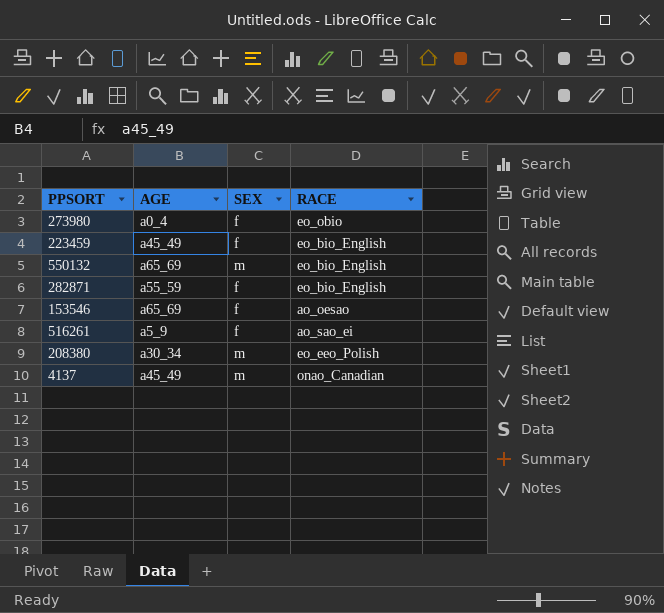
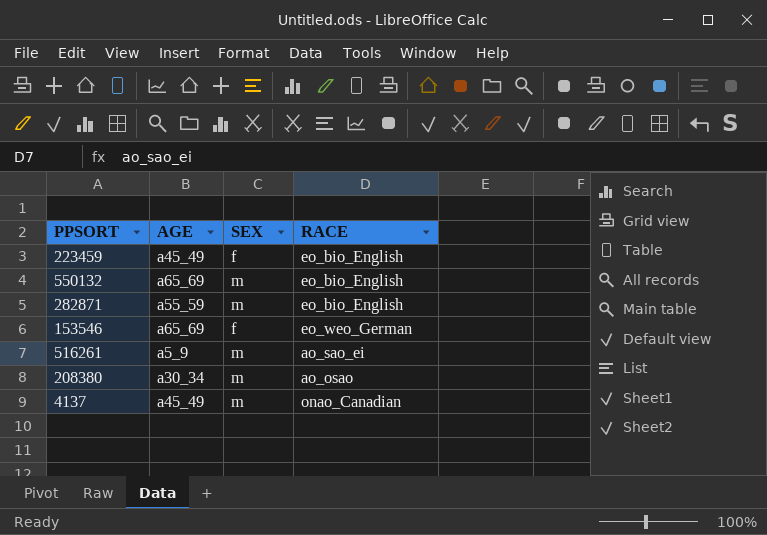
row 273980: a0_4 | f | eo_obio -> none
282871 | SEX: f -> m
153546 | RACE: ao_oesao -> eo_weo_German
516261 | SEX: f -> m
208380 | RACE: eo_eeo_Polish -> ao_osao

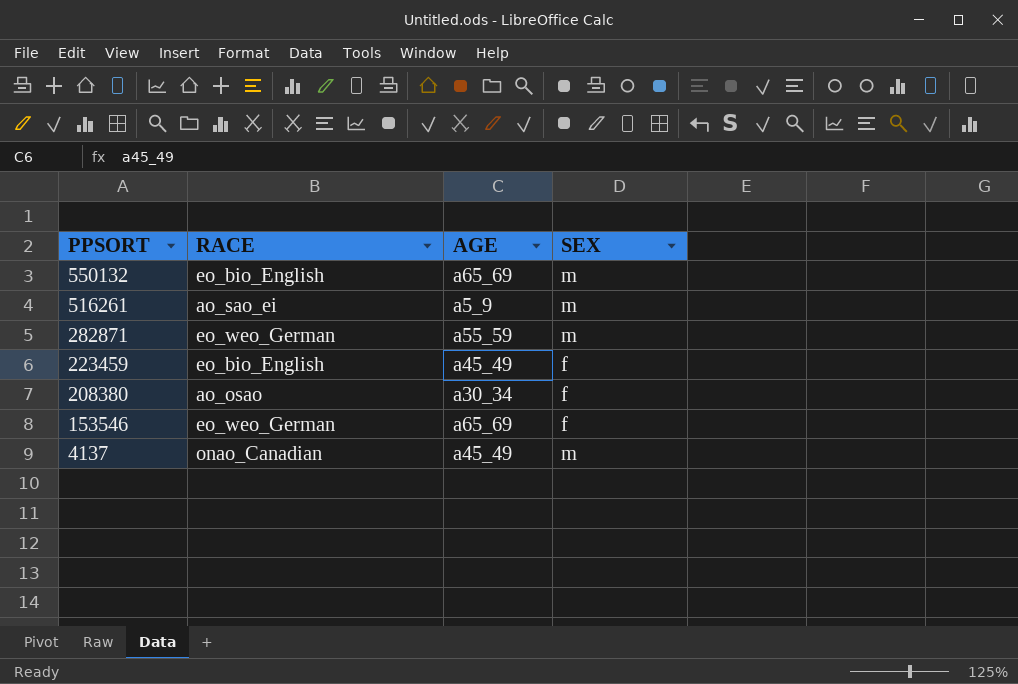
row order: none -> PPSORT descending
column RACE | position: 4 -> 2
282871 | RACE: eo_bio_English -> eo_weo_German
208380 | SEX: m -> f

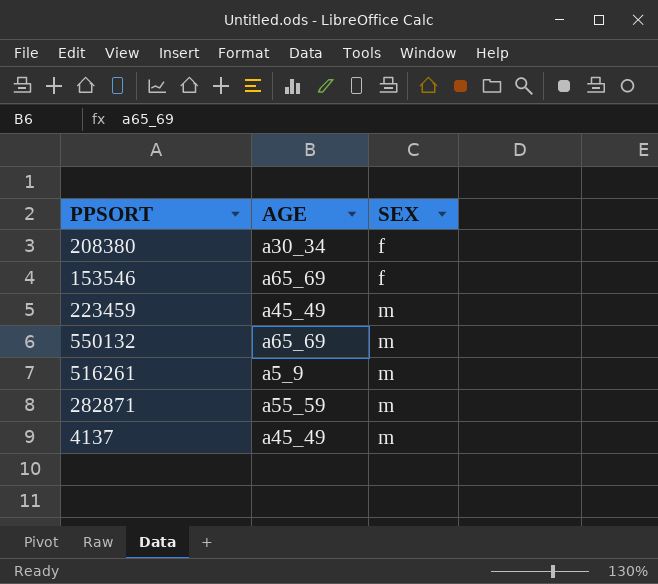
row order: PPSORT descending -> SEX ascending
column RACE | position: 2 -> none
223459 | SEX: f -> m

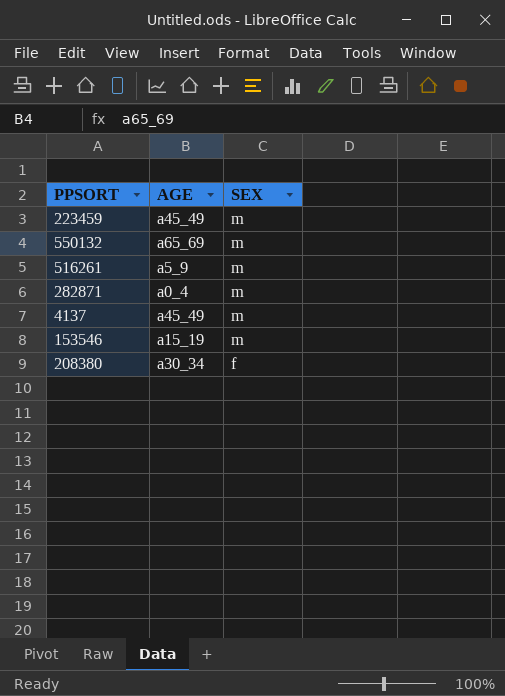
row order: SEX ascending -> SEX descending
282871 | AGE: a55_59 -> a0_4
153546 | AGE: a65_69 -> a15_19
153546 | SEX: f -> m

